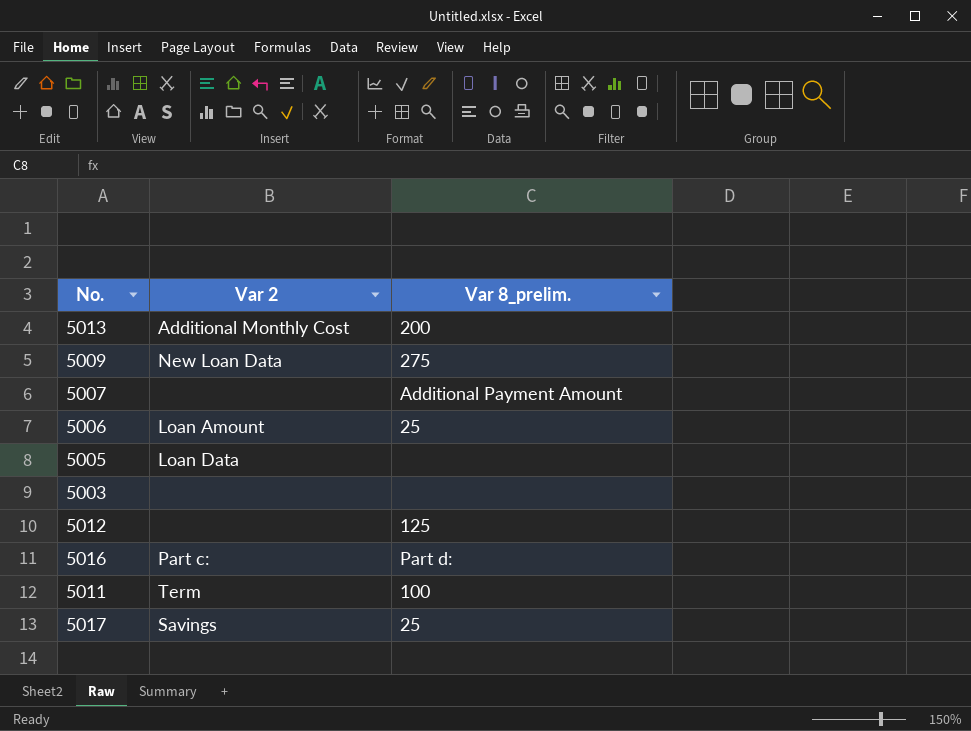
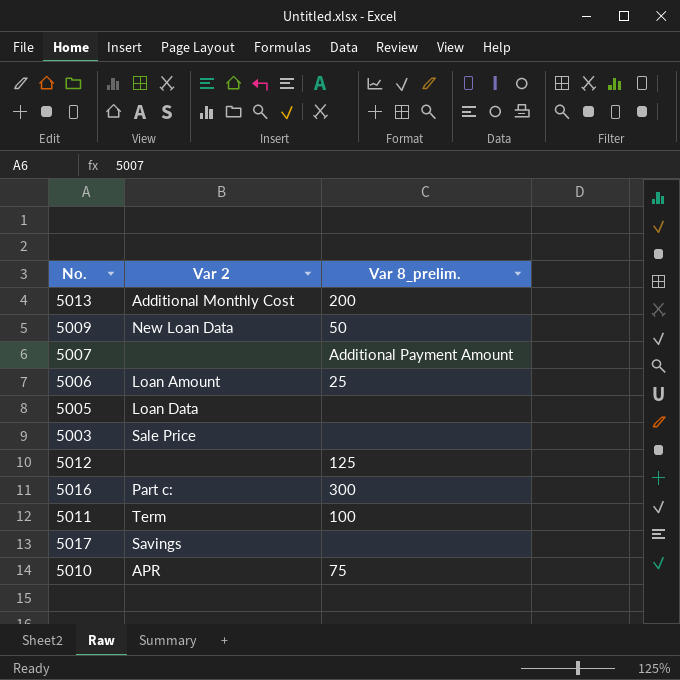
5009 | Var 8_prelim.: 275 -> 50
5003 | Var 2: none -> Sale Price
5016 | Var 8_prelim.: Part d: -> 300
5017 | Var 8_prelim.: 25 -> none
row 5010: none -> APR | 75

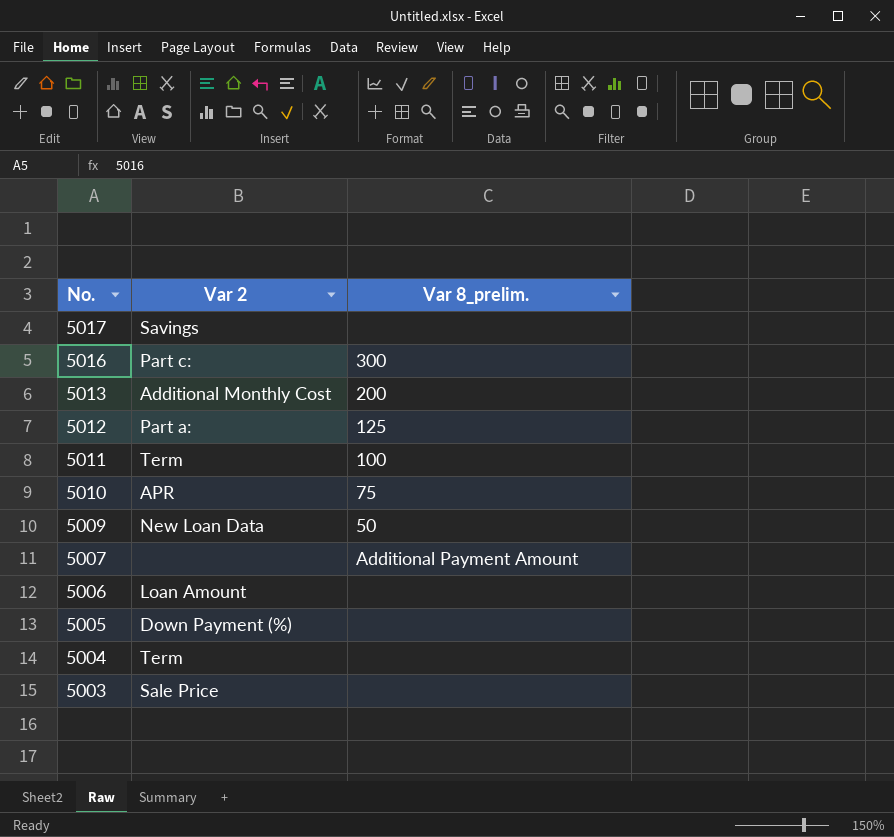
row order: none -> No. descending
5012 | Var 2: none -> Part a:
5006 | Var 8_prelim.: 25 -> none
5005 | Var 2: Loan Data -> Down Payment (%)
row 5004: none -> Term | none

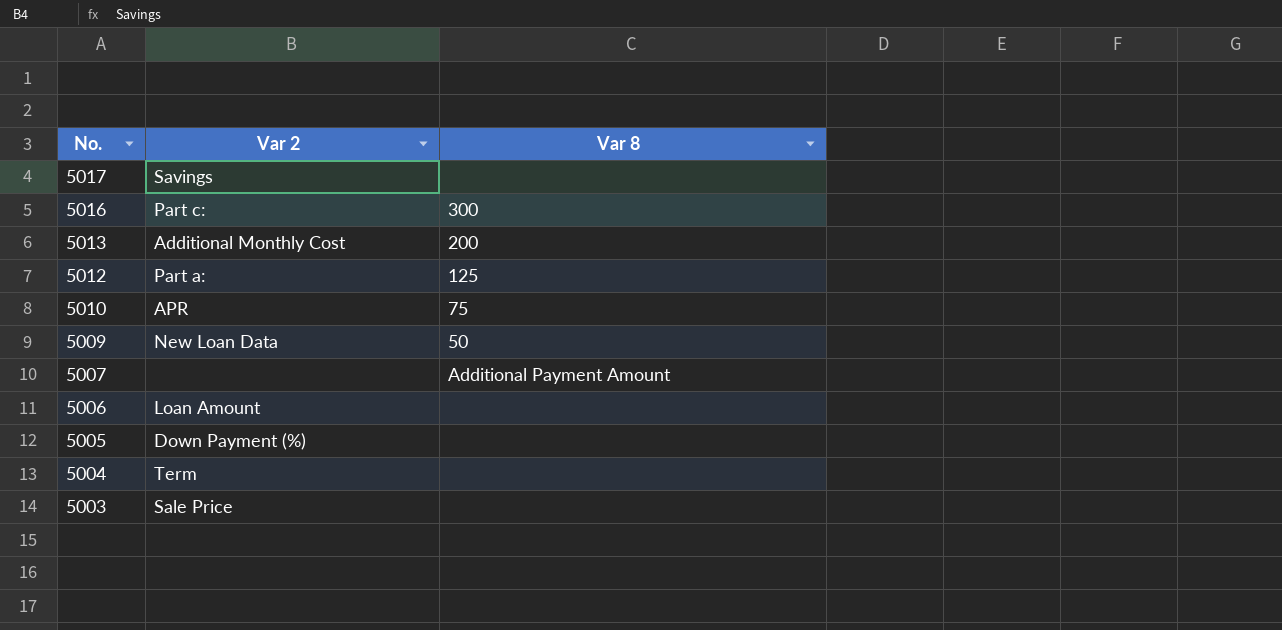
column name: Var 8_prelim. -> Var 8
row 5011: Term | 100 -> none

